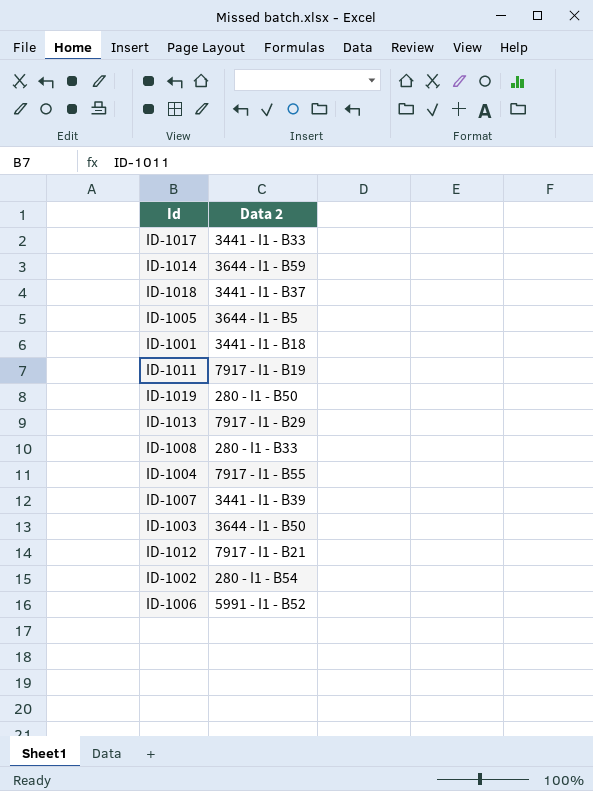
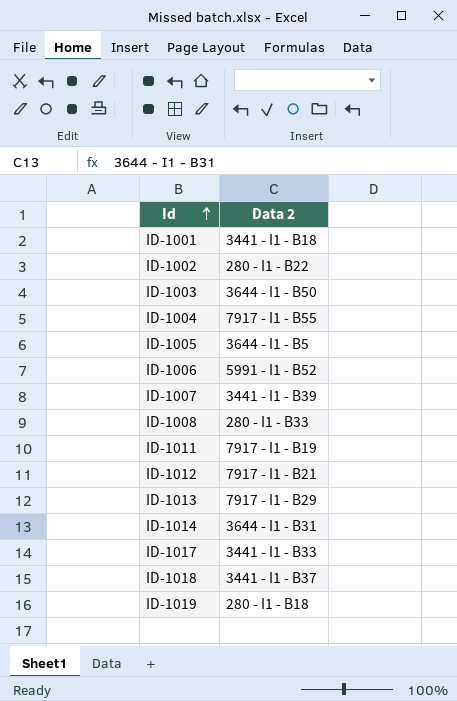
row order: none -> Id ascending
ID-1002 | Data 2: 280 - I1 - B54 -> 280 - I1 - B22
ID-1014 | Data 2: 3644 - I1 - B59 -> 3644 - I1 - B31
ID-1019 | Data 2: 280 - I1 - B50 -> 280 - I1 - B18

